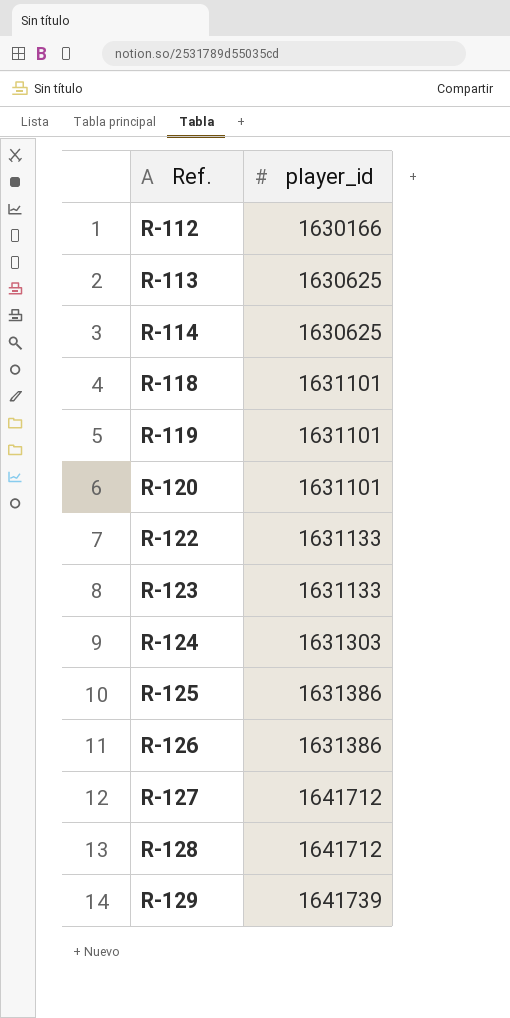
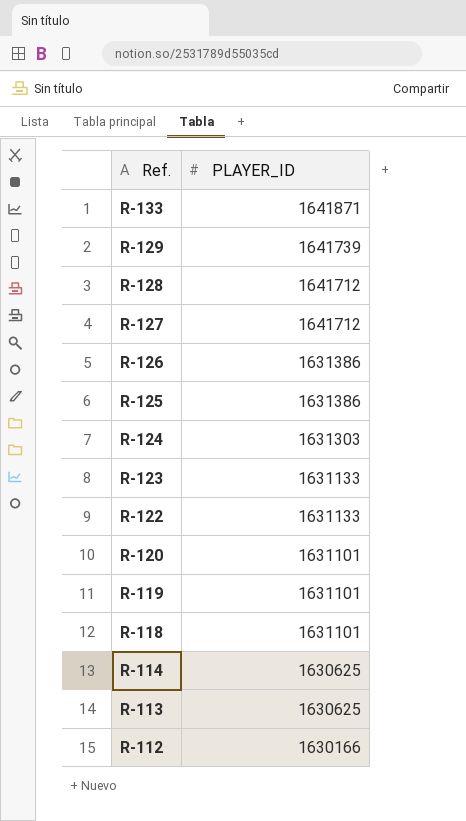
row order: Ref. ascending -> Ref. descending
column name: player_id -> PLAYER_ID
row R-133: none -> 1641871

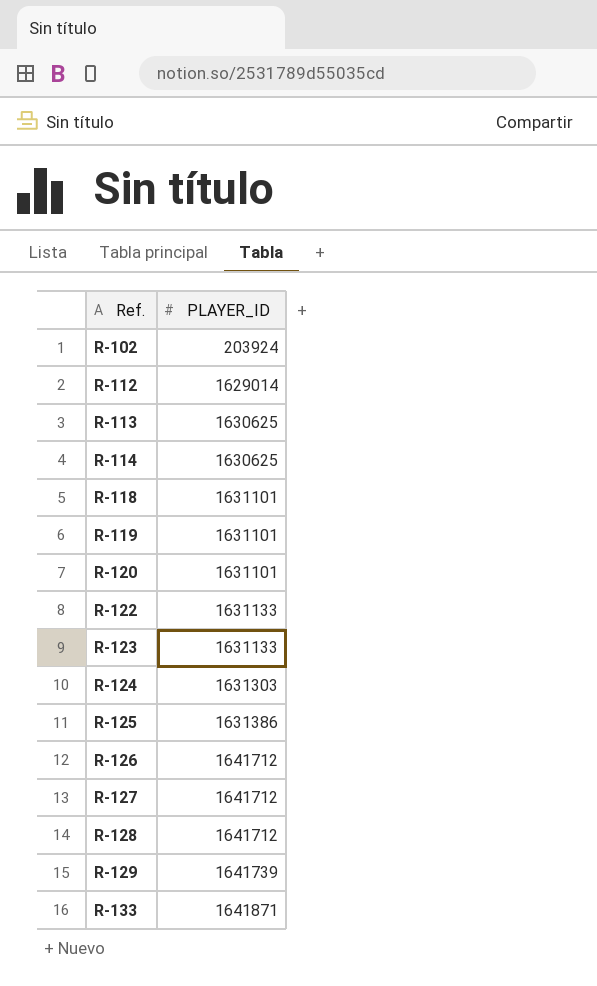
row order: Ref. descending -> Ref. ascending
row R-102: none -> 203924
R-112 | PLAYER_ID: 1630166 -> 1629014
R-126 | PLAYER_ID: 1631386 -> 1641712

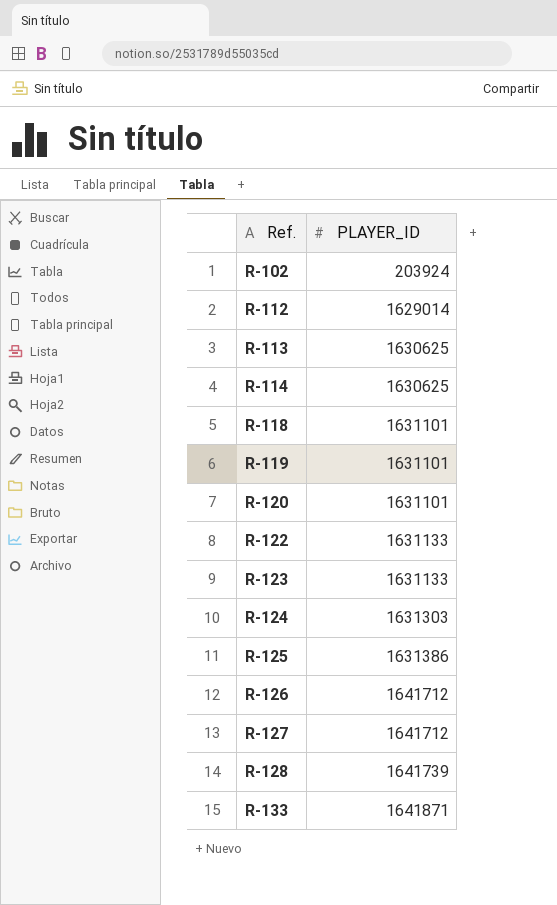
row R-129: 1641739 -> none
R-128 | PLAYER_ID: 1641712 -> 1641739

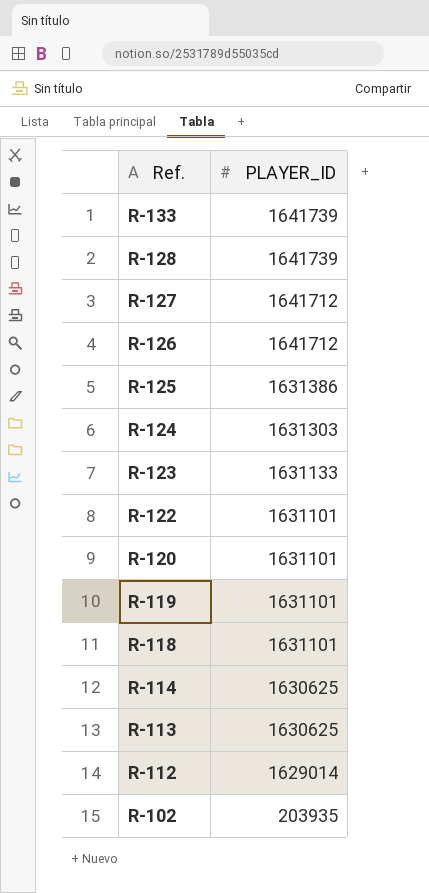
row order: Ref. ascending -> Ref. descending
R-133 | PLAYER_ID: 1641871 -> 1641739
R-122 | PLAYER_ID: 1631133 -> 1631101
R-102 | PLAYER_ID: 203924 -> 203935

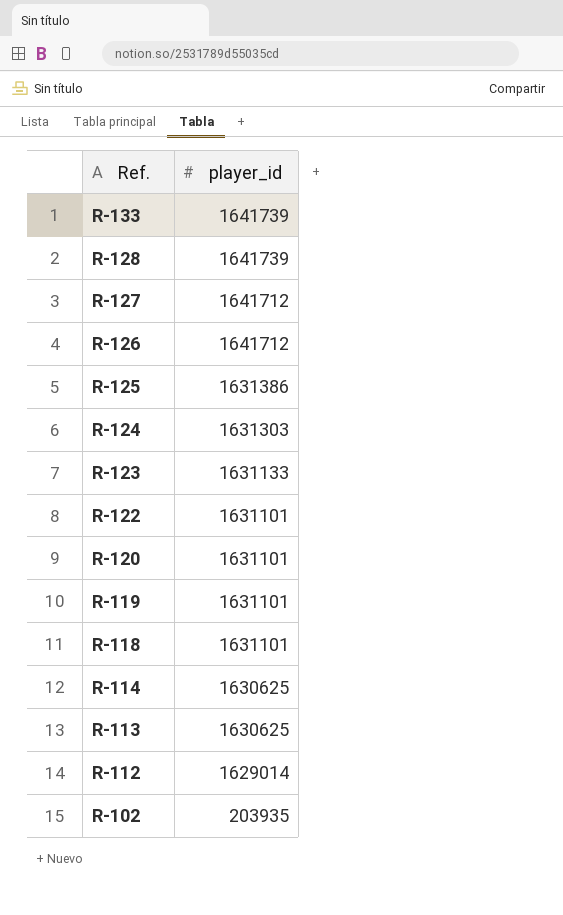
column name: PLAYER_ID -> player_id

